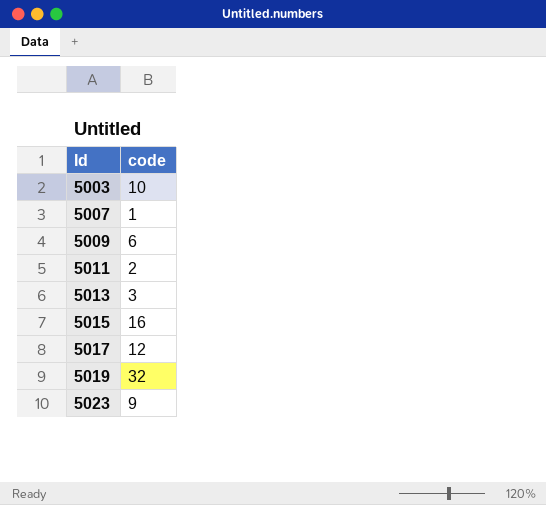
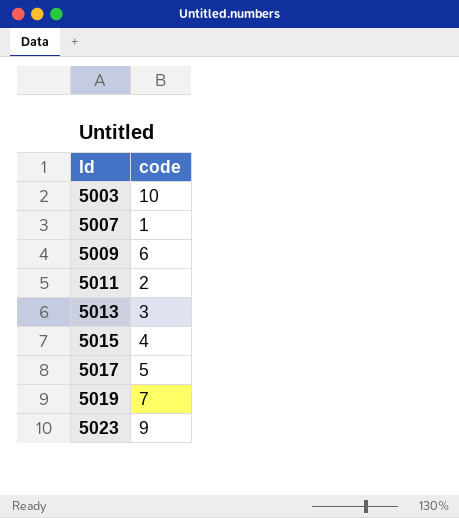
5015 | code: 16 -> 4
5017 | code: 12 -> 5
5019 | code: 32 -> 7

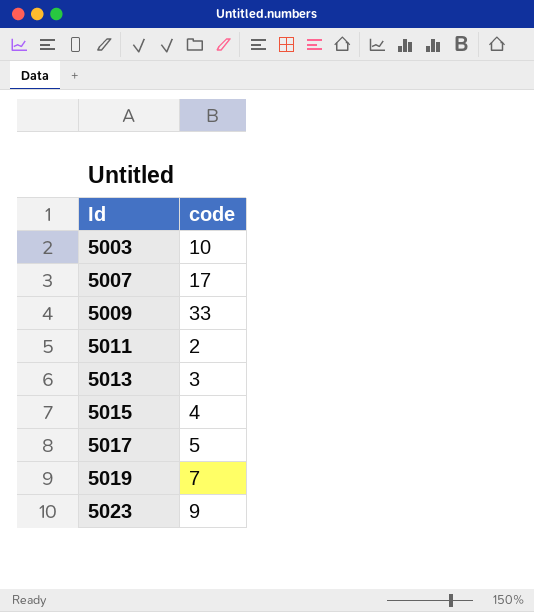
5007 | code: 1 -> 17
5009 | code: 6 -> 33

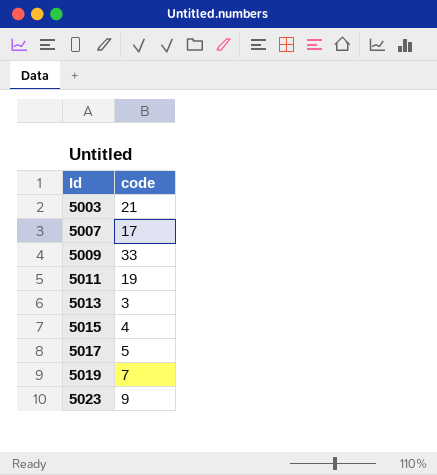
5003 | code: 10 -> 21
5011 | code: 2 -> 19

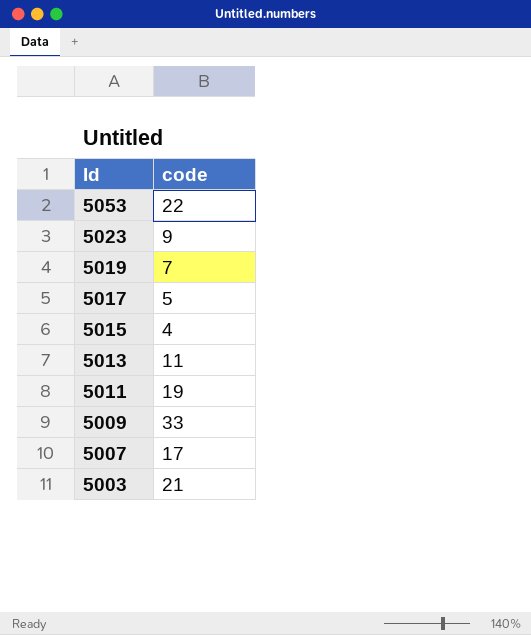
row order: Id ascending -> Id descending
row 5053: none -> 22
5013 | code: 3 -> 11

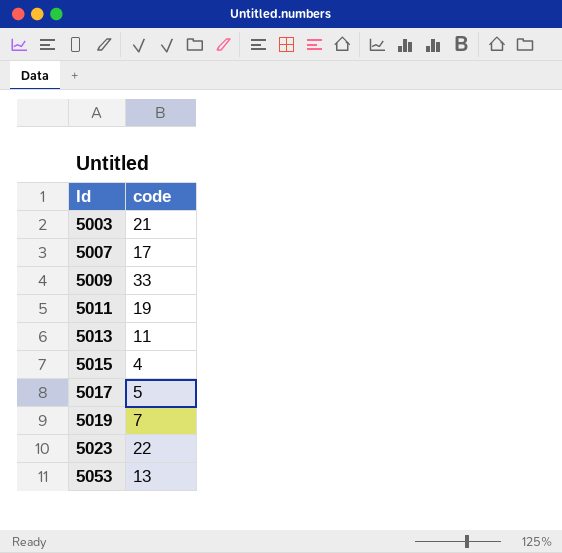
row order: Id descending -> Id ascending
5023 | code: 9 -> 22
5053 | code: 22 -> 13

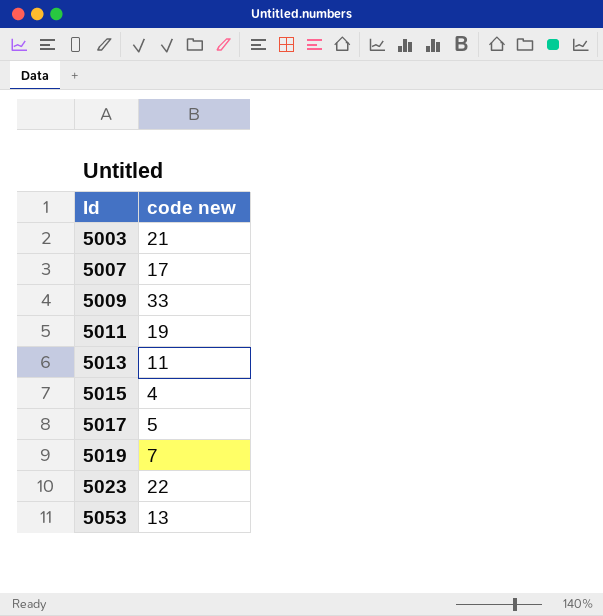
column name: code -> code new

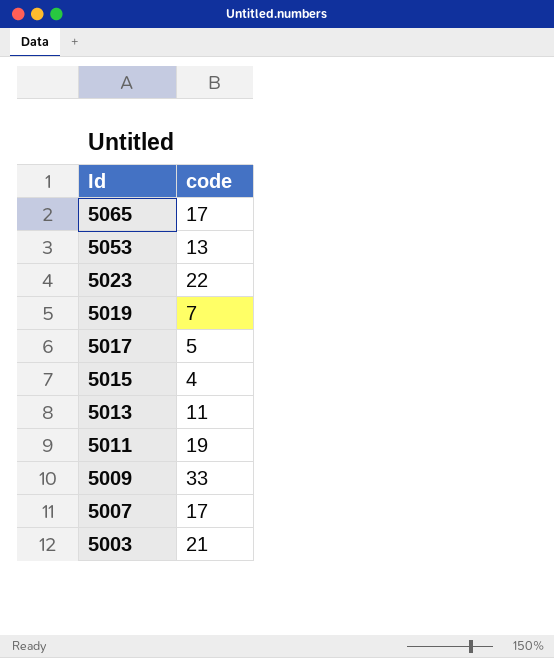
row order: Id ascending -> Id descending
column name: code new -> code
row 5065: none -> 17

